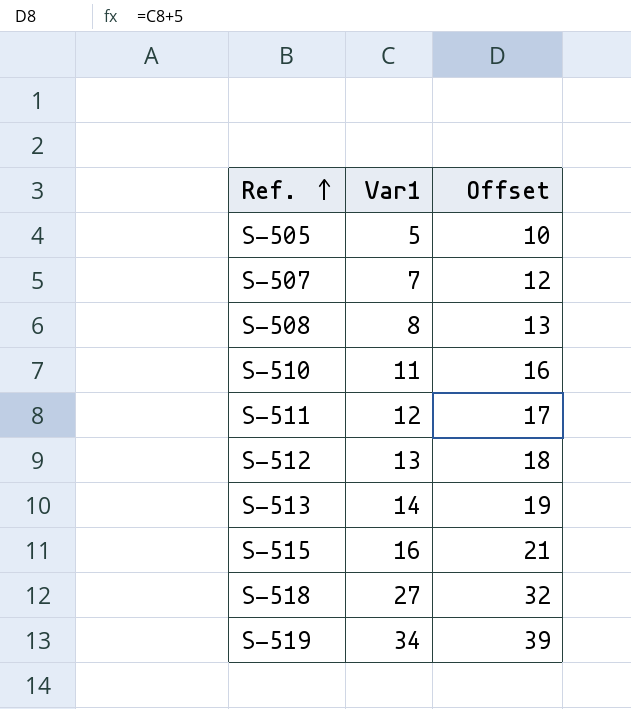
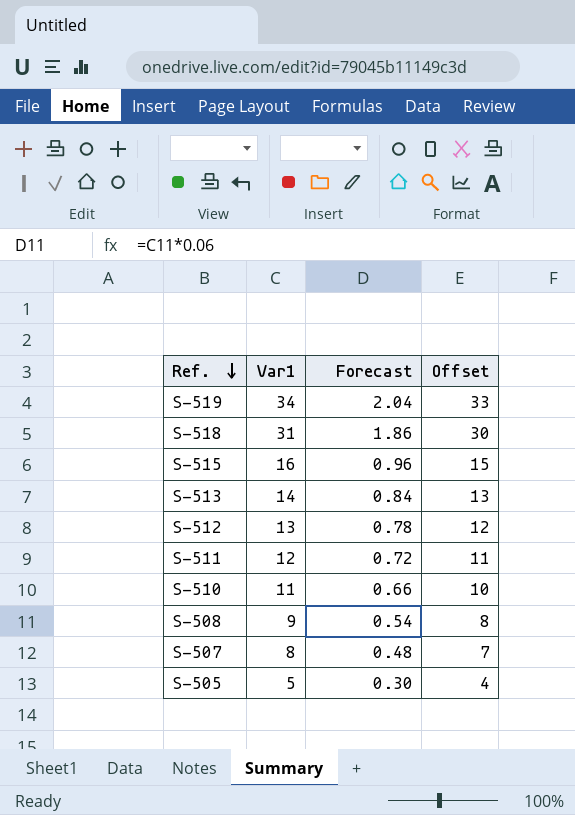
row order: Ref. ascending -> Ref. descending
column Forecast | formula: none -> [Var1] * 0.06
column Offset | formula: [Var1] + 5 -> [Var1] - 1
S-518 | Var1: 27 -> 31
S-508 | Var1: 8 -> 9
S-507 | Var1: 7 -> 8

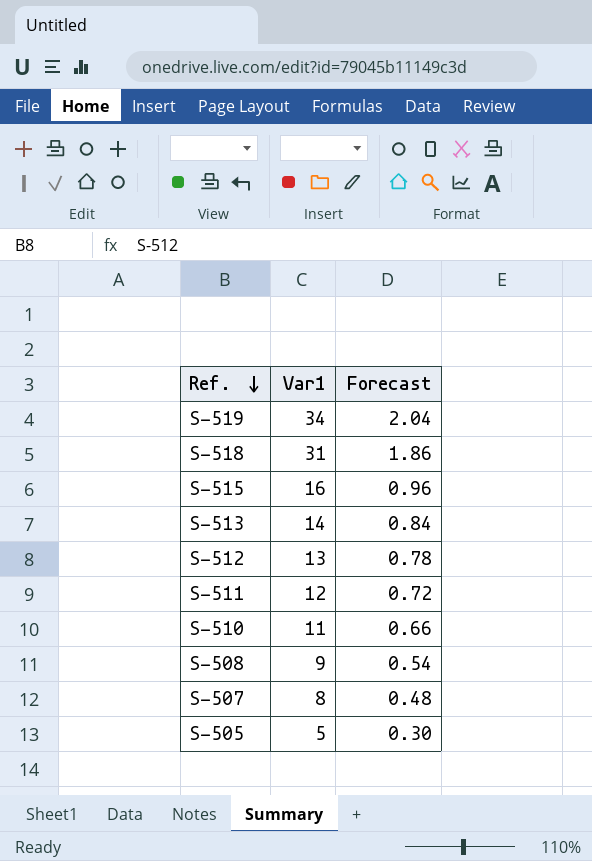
column Offset | formula: [Var1] - 1 -> none

